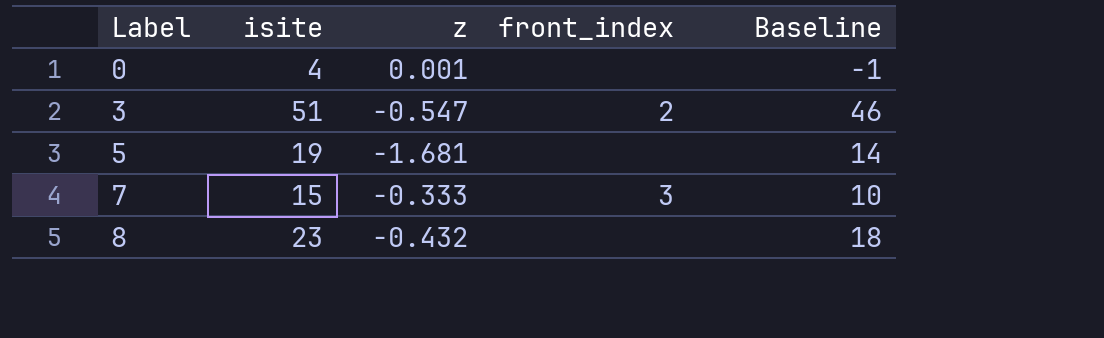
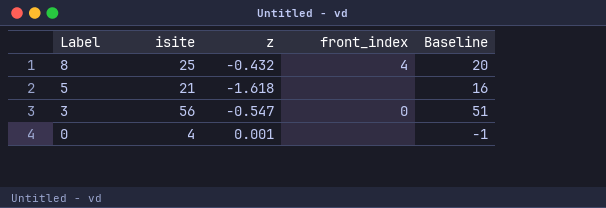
row order: Label ascending -> Label descending
row 7: 15 | -0.333 | 3 | 10 -> none
8 | isite: 23 -> 25
8 | front_index: none -> 4
8 | Baseline: 18 -> 20
5 | isite: 19 -> 21
5 | z: -1.681 -> -1.618
5 | Baseline: 14 -> 16
3 | isite: 51 -> 56
3 | front_index: 2 -> 0
3 | Baseline: 46 -> 51

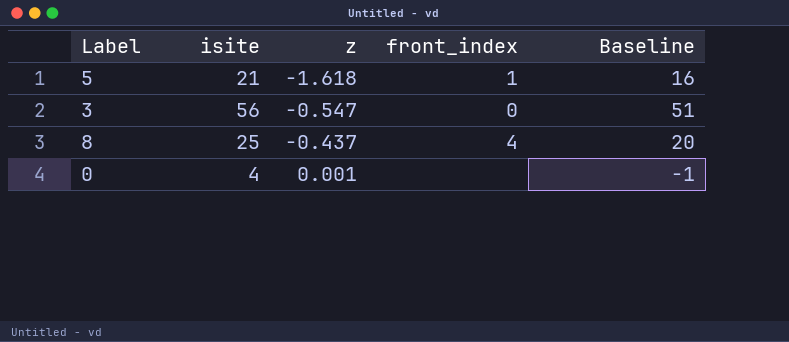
row order: Label descending -> z ascending
5 | front_index: none -> 1
8 | z: -0.432 -> -0.437

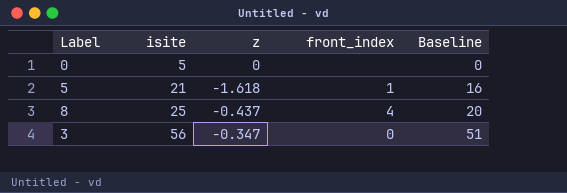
row order: z ascending -> isite ascending
0 | isite: 4 -> 5
0 | z: 0.001 -> 0
0 | Baseline: -1 -> 0
3 | z: -0.547 -> -0.347

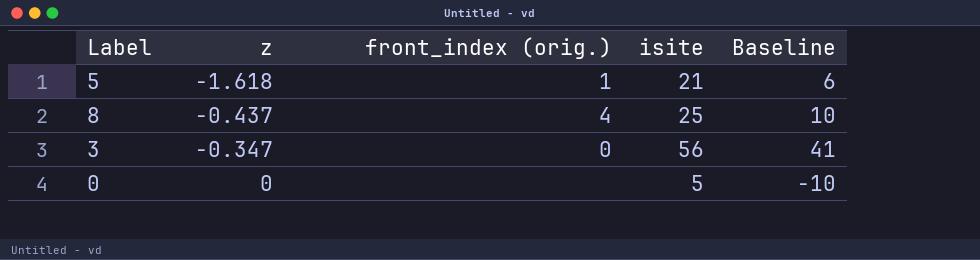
row order: isite ascending -> z ascending
column name: front_index -> front_index (orig.)
column isite | position: 2 -> 4
column Baseline | formula: [isite] - 5 -> [isite] - 15

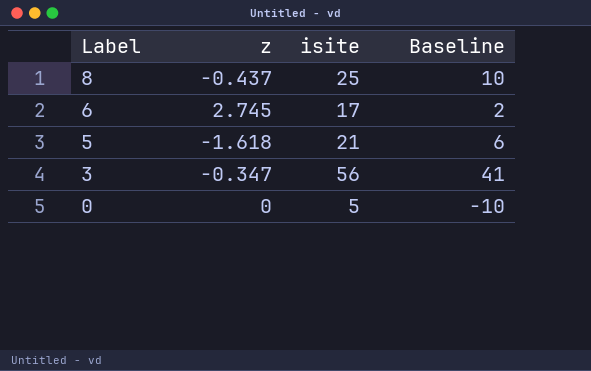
row order: z ascending -> Label descending
column front_index (orig.) | position: 3 -> none
row 6: none -> 2.745 | 17 | 2

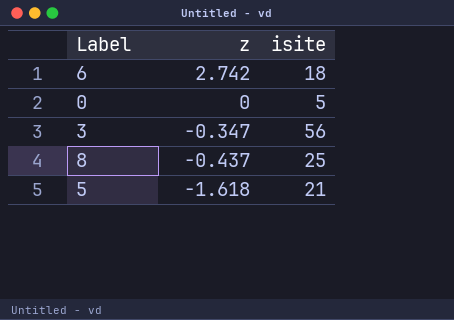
row order: Label descending -> z descending
column Baseline | formula: [isite] - 15 -> none
6 | z: 2.745 -> 2.742
6 | isite: 17 -> 18

